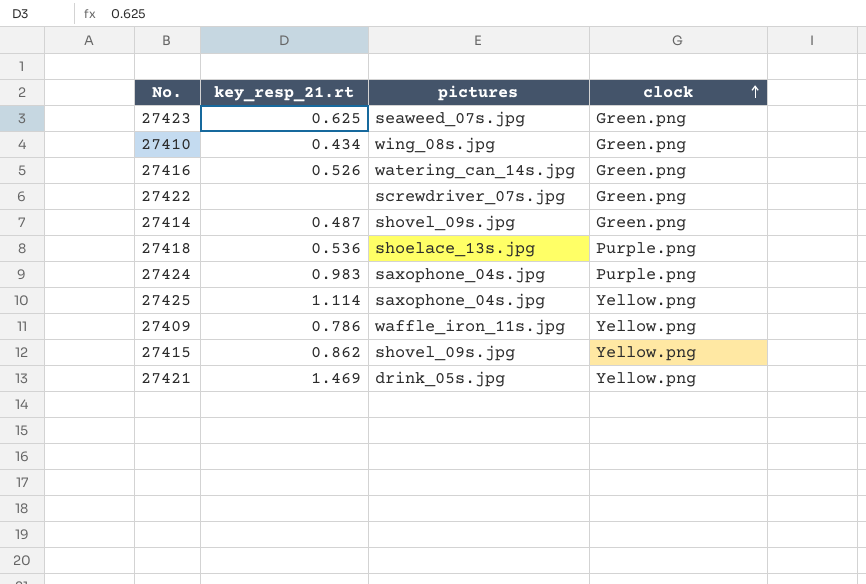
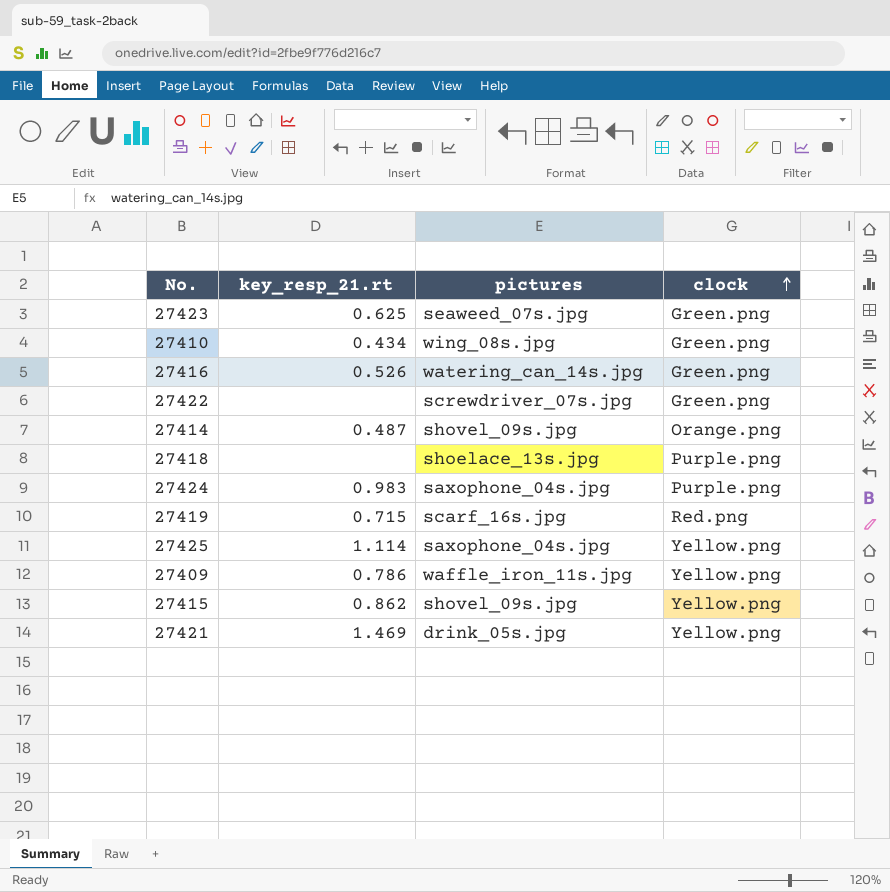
27414 | clock: Green.png -> Orange.png
27418 | key_resp_21.rt: 0.536 -> none
row 27419: none -> 0.715 | scarf_16s.jpg | Red.png

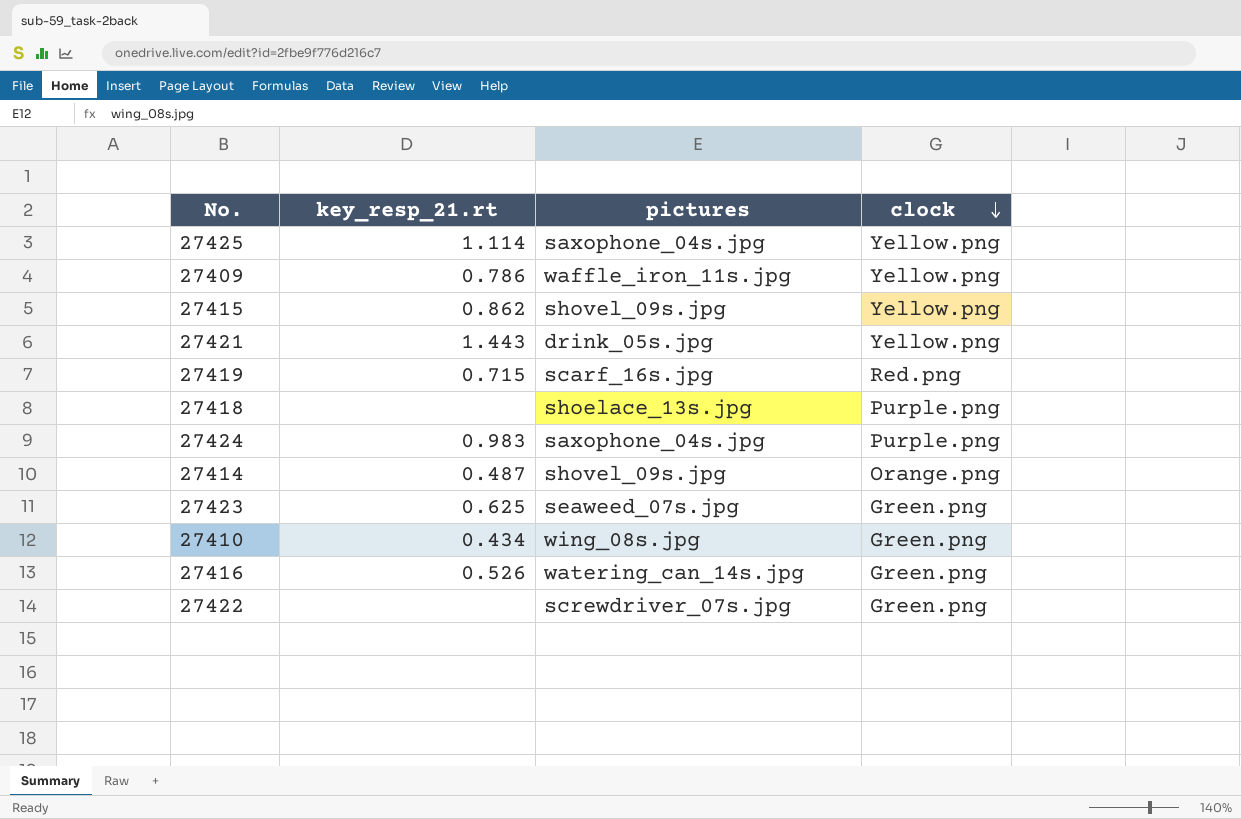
row order: clock ascending -> clock descending
27421 | key_resp_21.rt: 1.469 -> 1.443

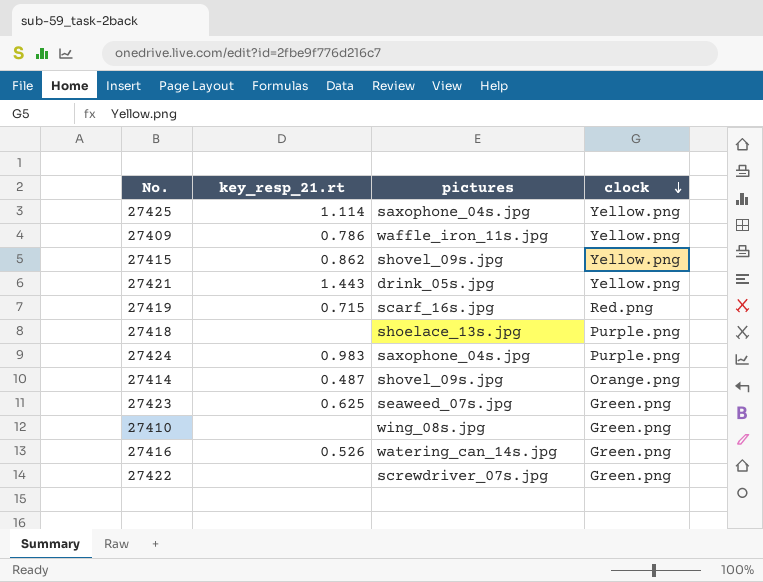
27410 | key_resp_21.rt: 0.434 -> none

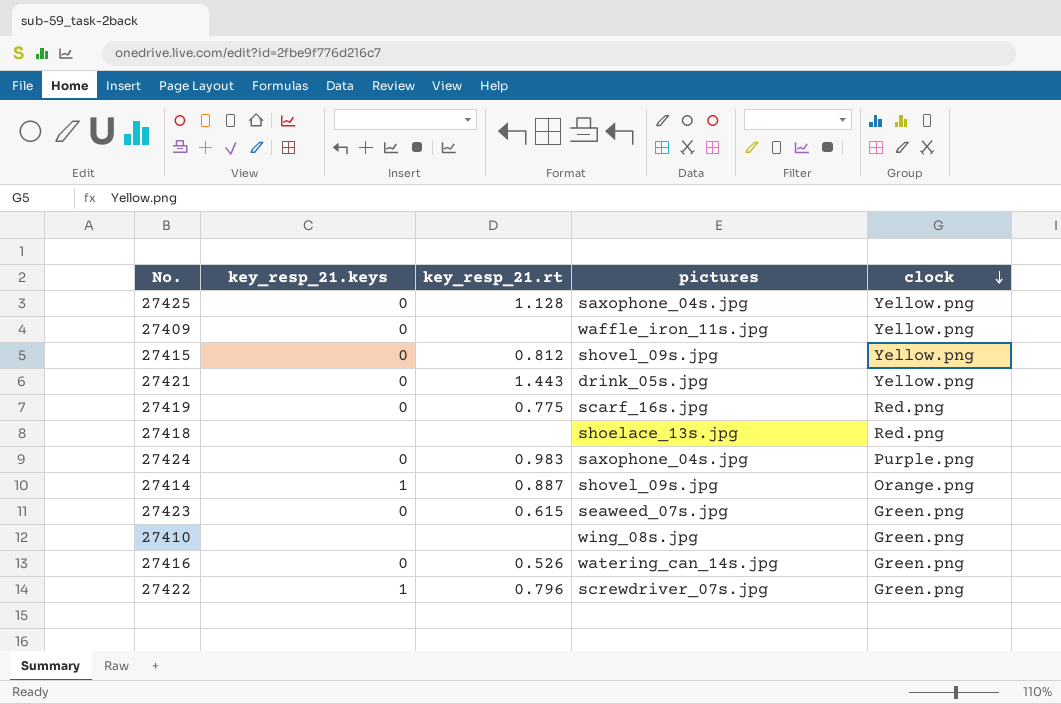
column key_resp_21.keys | position: none -> 2
27425 | key_resp_21.rt: 1.114 -> 1.128
27409 | key_resp_21.rt: 0.786 -> none
27415 | key_resp_21.rt: 0.862 -> 0.812
27419 | key_resp_21.rt: 0.715 -> 0.775
27418 | clock: Purple.png -> Red.png
27414 | key_resp_21.rt: 0.487 -> 0.887
27423 | key_resp_21.rt: 0.625 -> 0.615
27422 | key_resp_21.rt: none -> 0.796

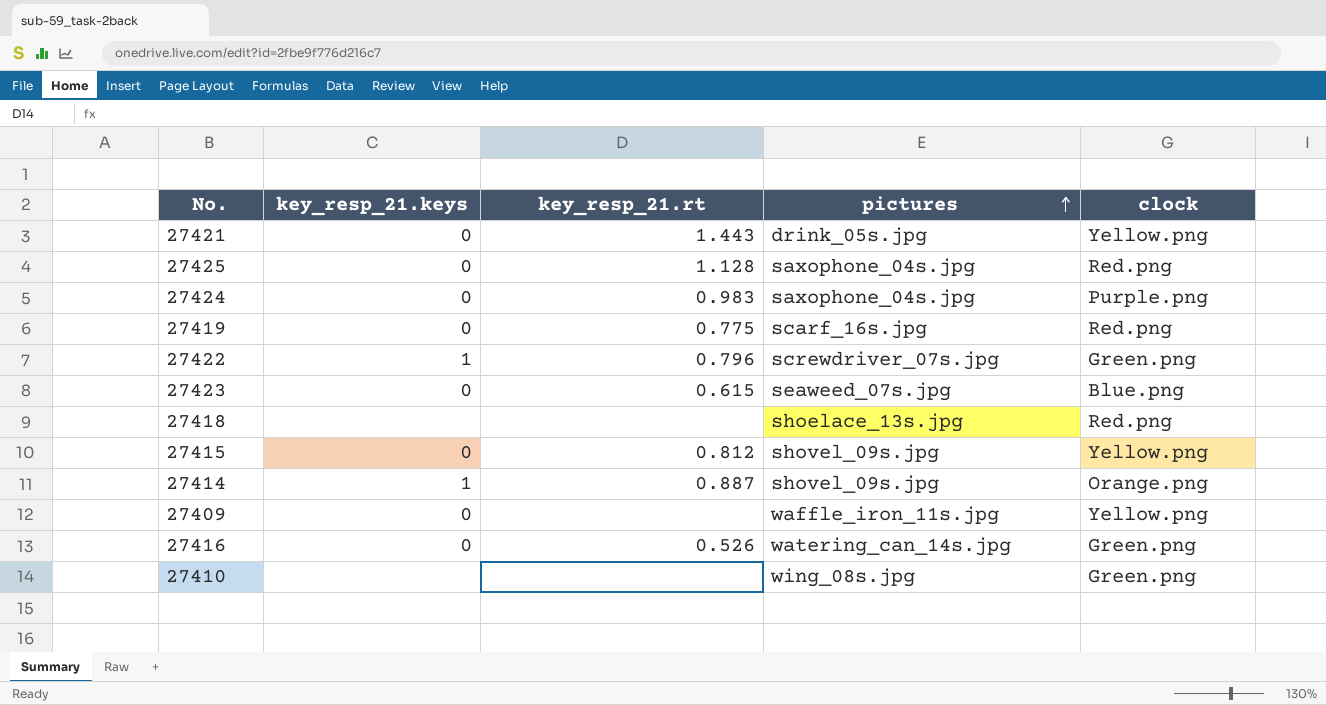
row order: clock descending -> pictures ascending
27425 | clock: Yellow.png -> Red.png
27423 | clock: Green.png -> Blue.png

